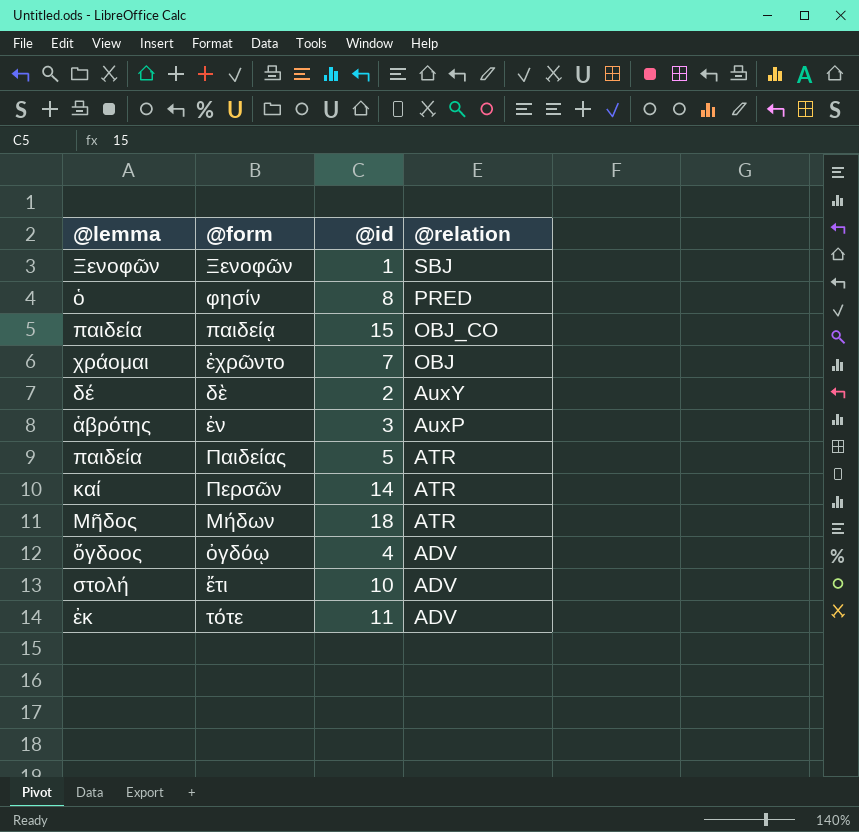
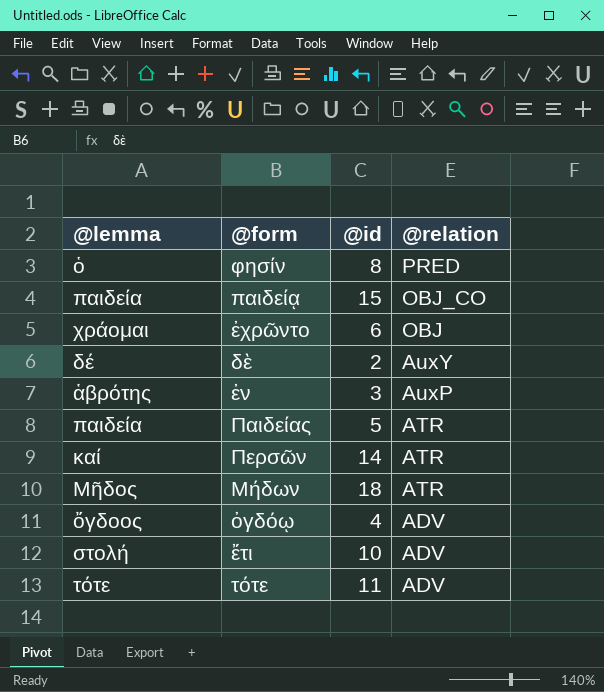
row Ξενοφῶν: Ξενοφῶν | 1 | SBJ -> none
ἐχρῶντο | @id: 7 -> 6
τότε | @lemma: ἐκ -> τότε

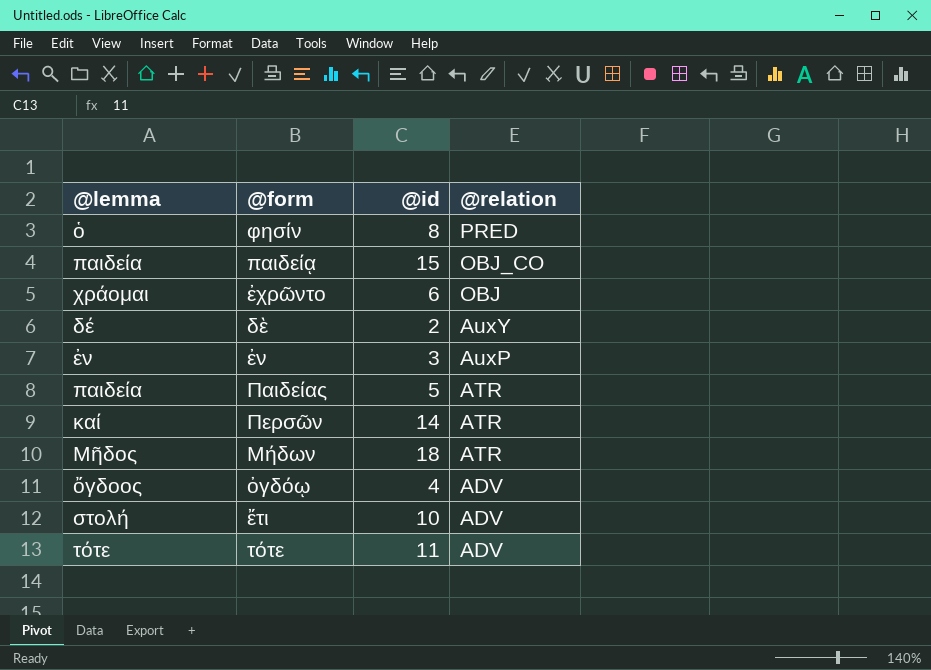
ἐν | @lemma: ἁβρότης -> ἐν

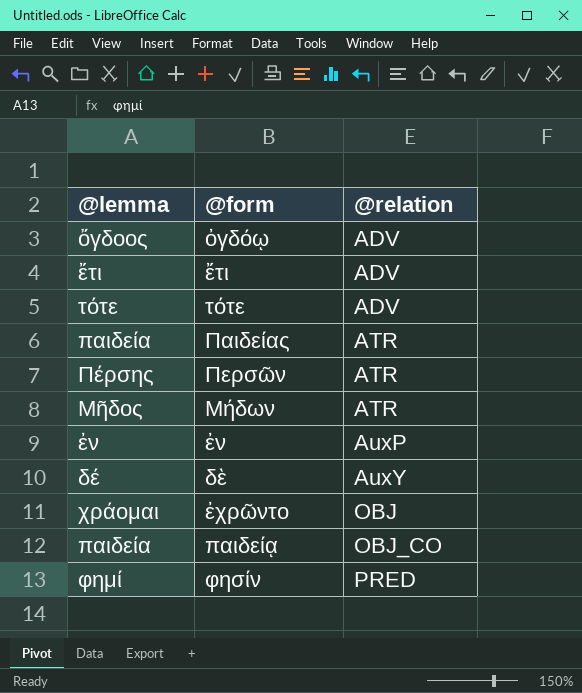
row order: @relation descending -> @relation ascending
column @id | position: 3 -> none
ἔτι | @lemma: στολή -> ἔτι
Περσῶν | @lemma: καί -> Πέρσης
φησίν | @lemma: ὁ -> φημί

